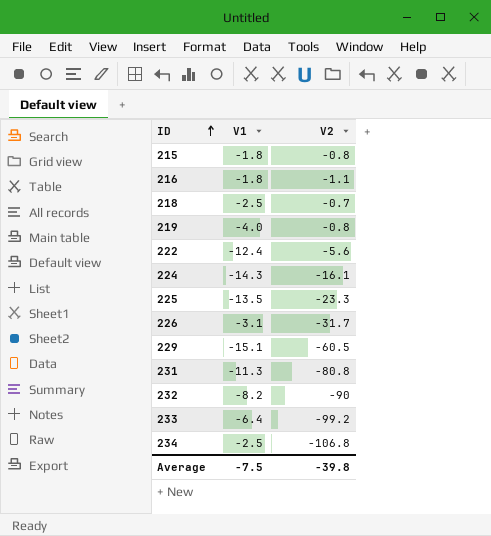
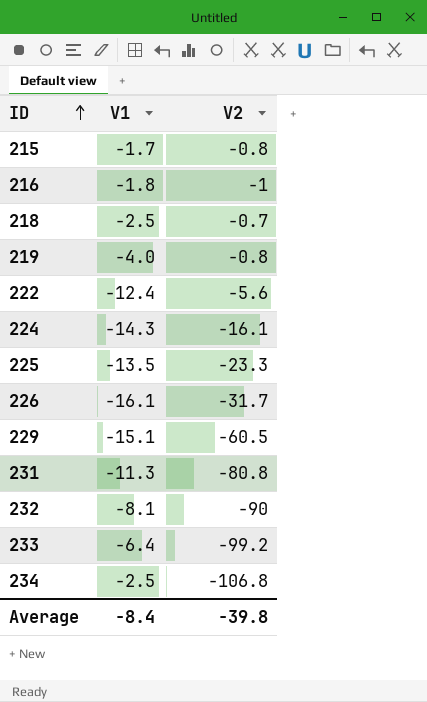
215 | V1: -1.8 -> -1.7
216 | V2: -1.1 -> -1
226 | V1: -3.1 -> -16.1
232 | V1: -8.2 -> -8.1
Average | V1: -7.5 -> -8.4

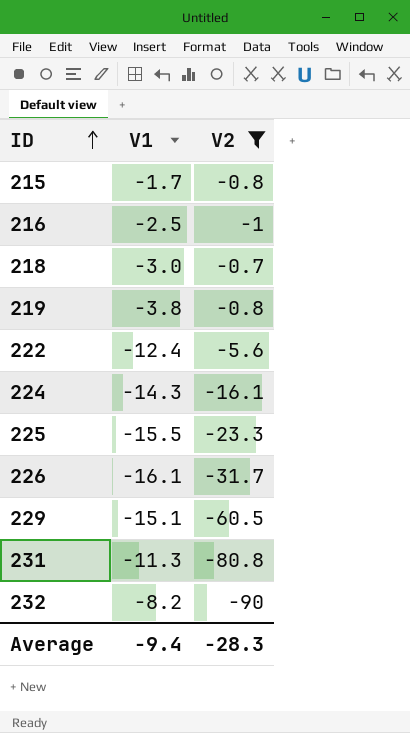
filter: none -> V2 >= -90
216 | V1: -1.8 -> -2.5
218 | V1: -2.5 -> -3.0
219 | V1: -4.0 -> -3.8
225 | V1: -13.5 -> -15.5
232 | V1: -8.1 -> -8.2
Average | V1: -8.4 -> -9.4
Average | V2: -39.8 -> -28.3

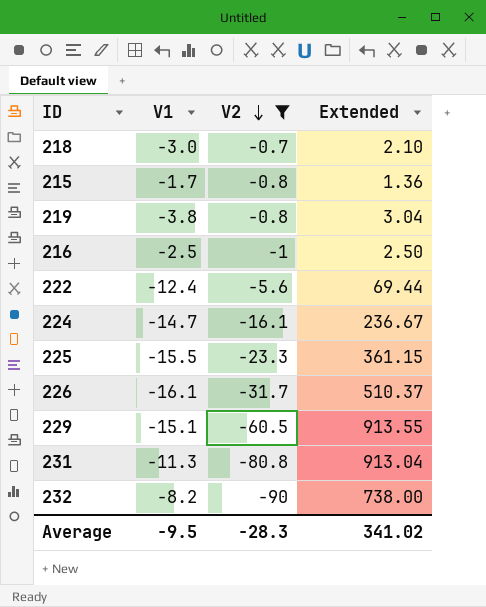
row order: ID ascending -> V2 descending
column Extended | formula: none -> [V1] * [V2]
224 | V1: -14.3 -> -14.7
Average | V1: -9.4 -> -9.5

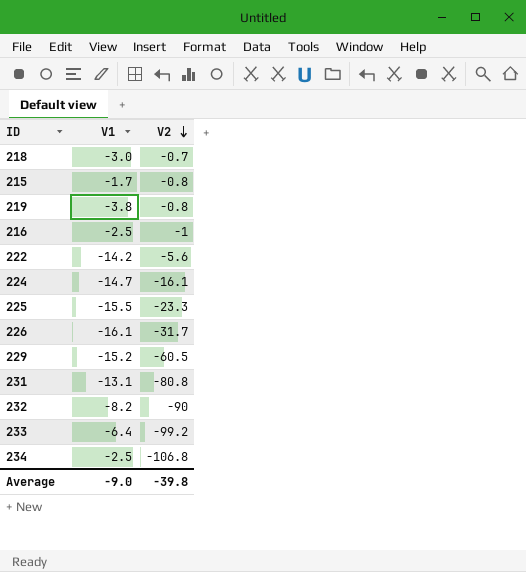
filter: V2 >= -90 -> none
column Extended | formula: [V1] * [V2] -> none
222 | V1: -12.4 -> -14.2
229 | V1: -15.1 -> -15.2
231 | V1: -11.3 -> -13.1
Average | V1: -9.5 -> -9.0
Average | V2: -28.3 -> -39.8

